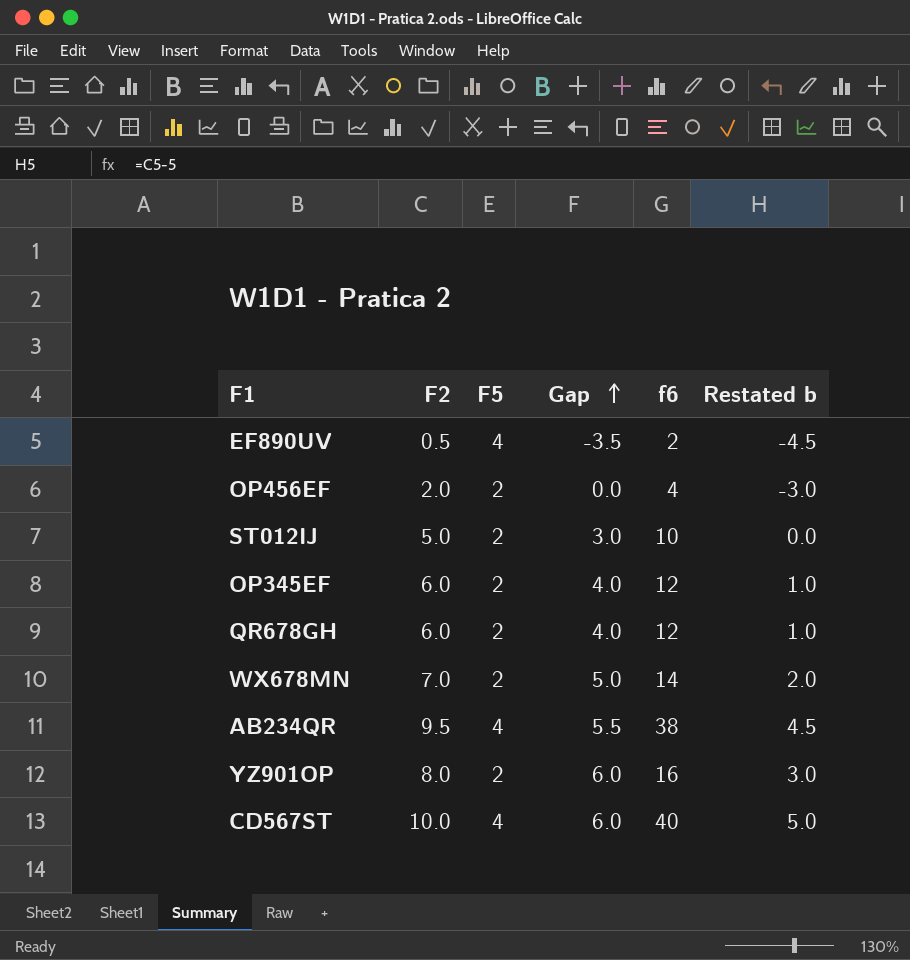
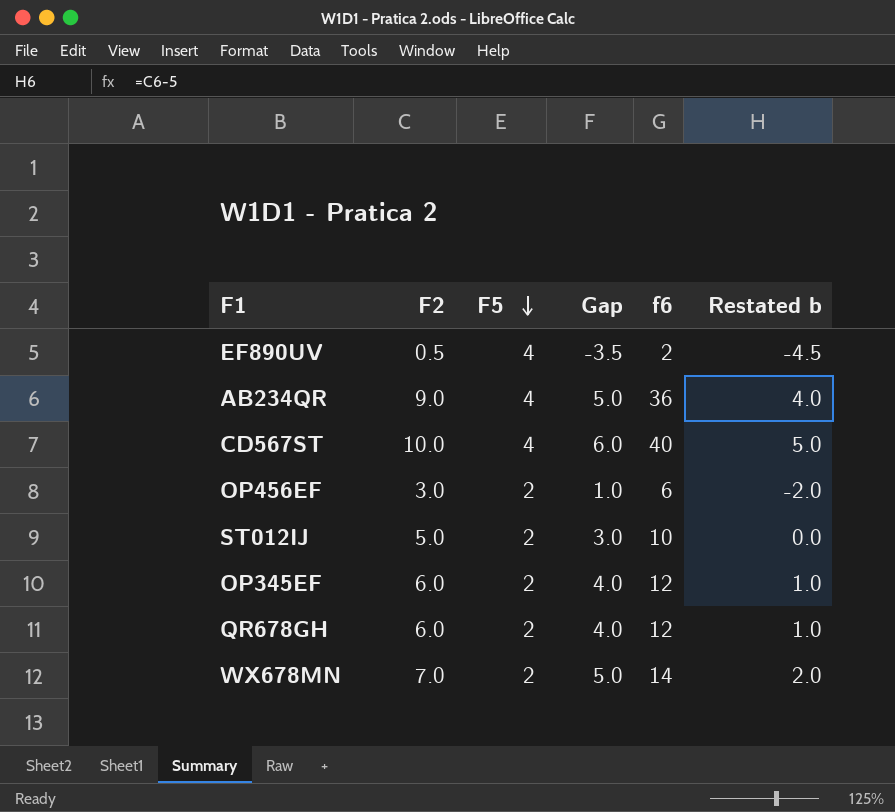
row order: Gap ascending -> F5 descending
row YZ901OP: 8.0 | 2 | 6.0 | 16 | 3.0 -> none
AB234QR | F2: 9.5 -> 9.0
AB234QR | Gap: 5.5 -> 5.0
AB234QR | f6: 38 -> 36
AB234QR | Restated b: 4.5 -> 4.0
OP456EF | F2: 2.0 -> 3.0
OP456EF | Gap: 0.0 -> 1.0
OP456EF | f6: 4 -> 6
OP456EF | Restated b: -3.0 -> -2.0

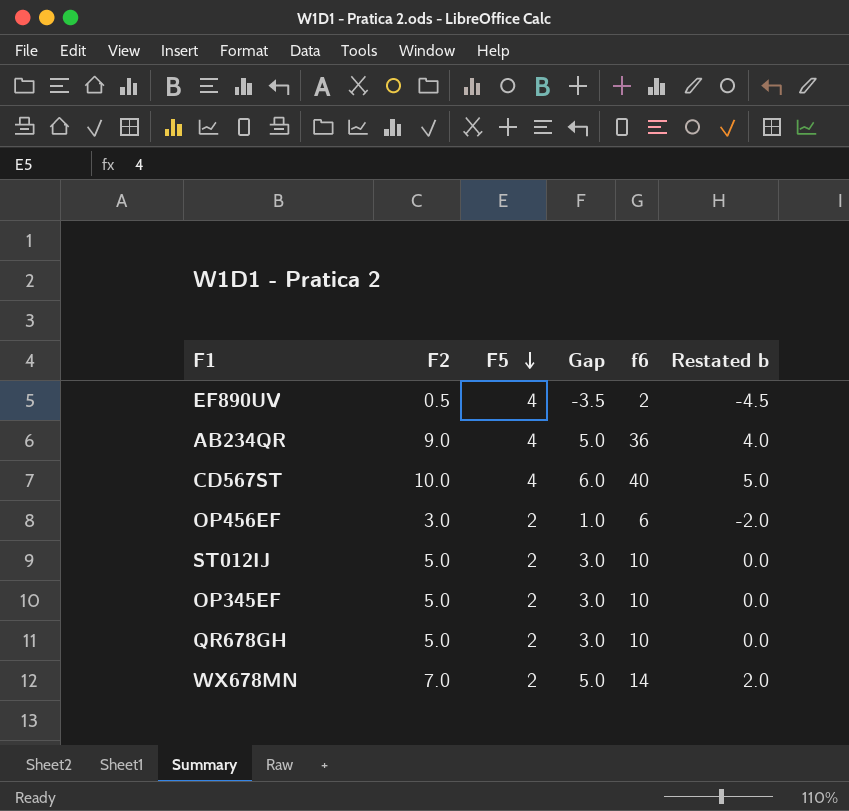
OP345EF | F2: 6.0 -> 5.0
OP345EF | Gap: 4.0 -> 3.0
OP345EF | f6: 12 -> 10
OP345EF | Restated b: 1.0 -> 0.0
QR678GH | F2: 6.0 -> 5.0
QR678GH | Gap: 4.0 -> 3.0
QR678GH | f6: 12 -> 10
QR678GH | Restated b: 1.0 -> 0.0

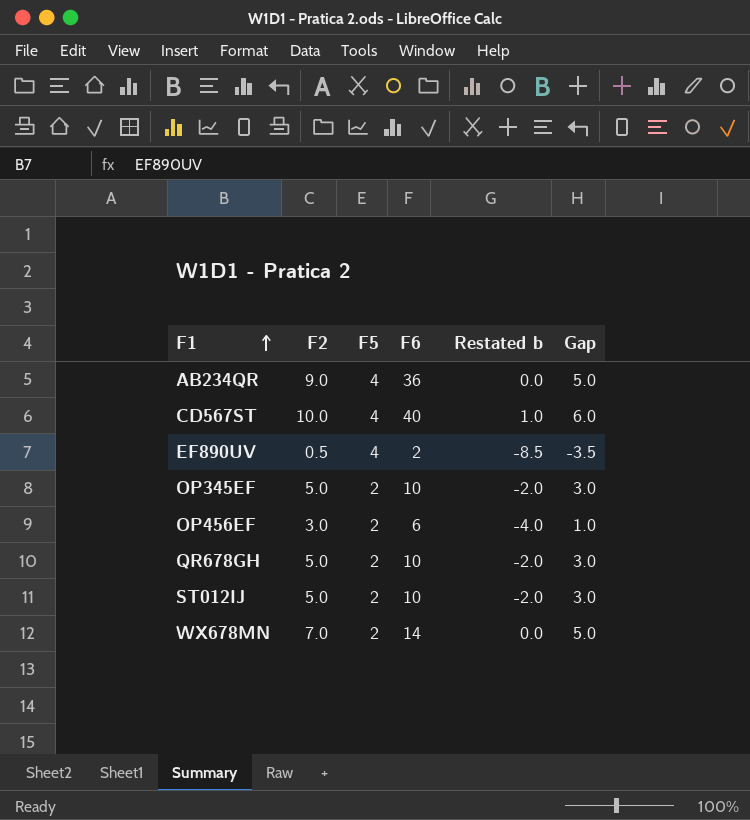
row order: F5 descending -> F1 ascending
column name: f6 -> F6
column Restated b | formula: [F2] - 5 -> [Gap] - 5
column Gap | position: 4 -> 6

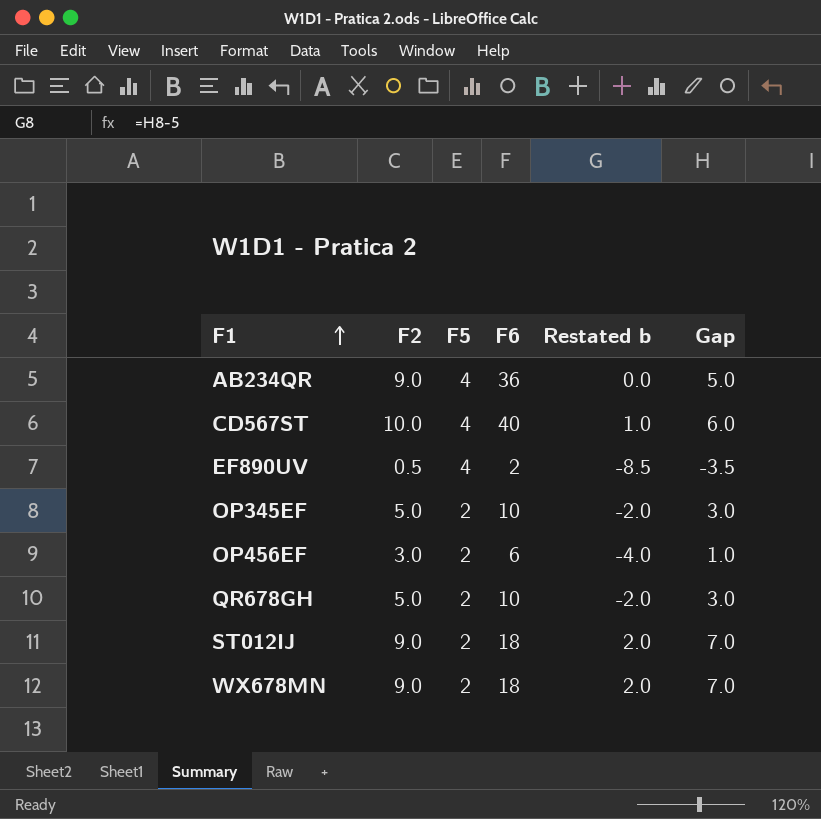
ST012IJ | F2: 5.0 -> 9.0
ST012IJ | F6: 10 -> 18
ST012IJ | Restated b: -2.0 -> 2.0
ST012IJ | Gap: 3.0 -> 7.0
WX678MN | F2: 7.0 -> 9.0
WX678MN | F6: 14 -> 18
WX678MN | Restated b: 0.0 -> 2.0
WX678MN | Gap: 5.0 -> 7.0

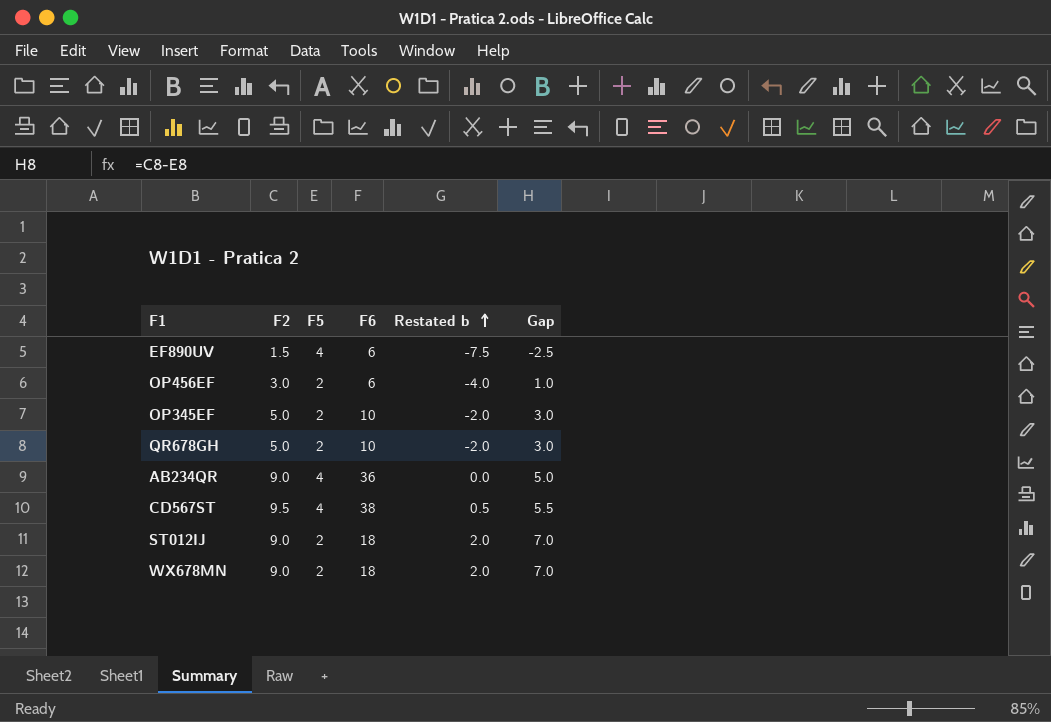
row order: F1 ascending -> Restated b ascending
EF890UV | F2: 0.5 -> 1.5
EF890UV | F6: 2 -> 6
EF890UV | Restated b: -8.5 -> -7.5
EF890UV | Gap: -3.5 -> -2.5
CD567ST | F2: 10.0 -> 9.5
CD567ST | F6: 40 -> 38
CD567ST | Restated b: 1.0 -> 0.5
CD567ST | Gap: 6.0 -> 5.5

